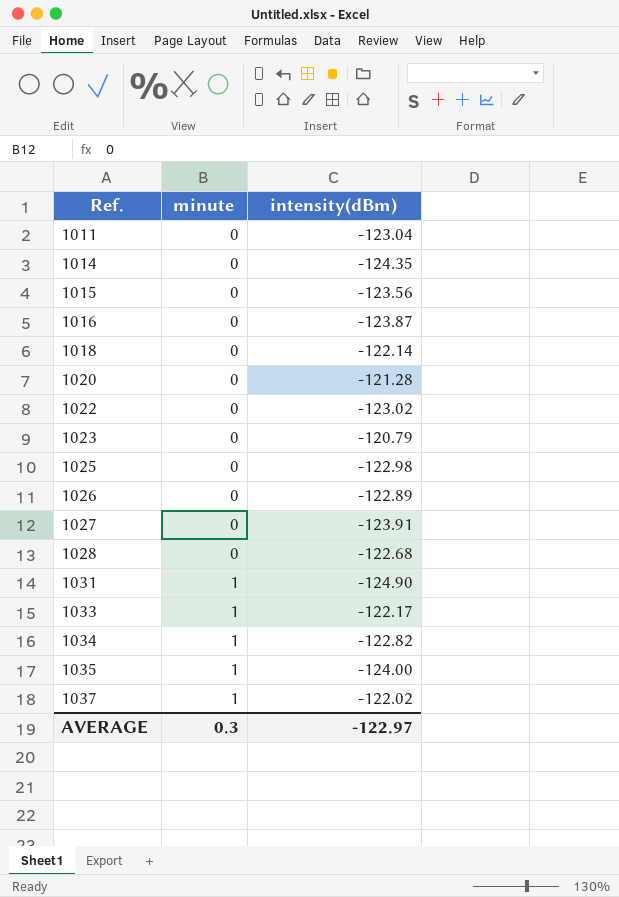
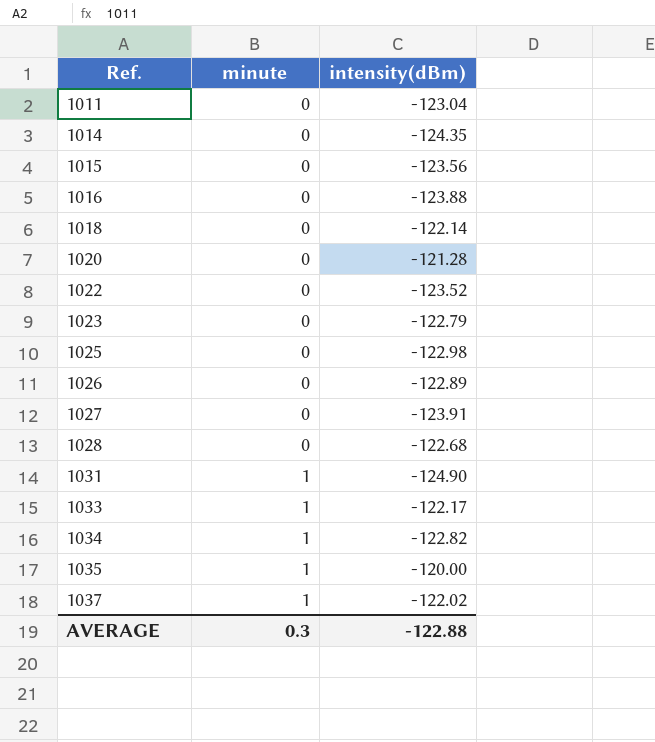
1016 | intensity(dBm): -123.87 -> -123.88
1022 | intensity(dBm): -123.02 -> -123.52
1023 | intensity(dBm): -120.79 -> -122.79
1035 | intensity(dBm): -124.00 -> -120.00
AVERAGE | intensity(dBm): -122.97 -> -122.88

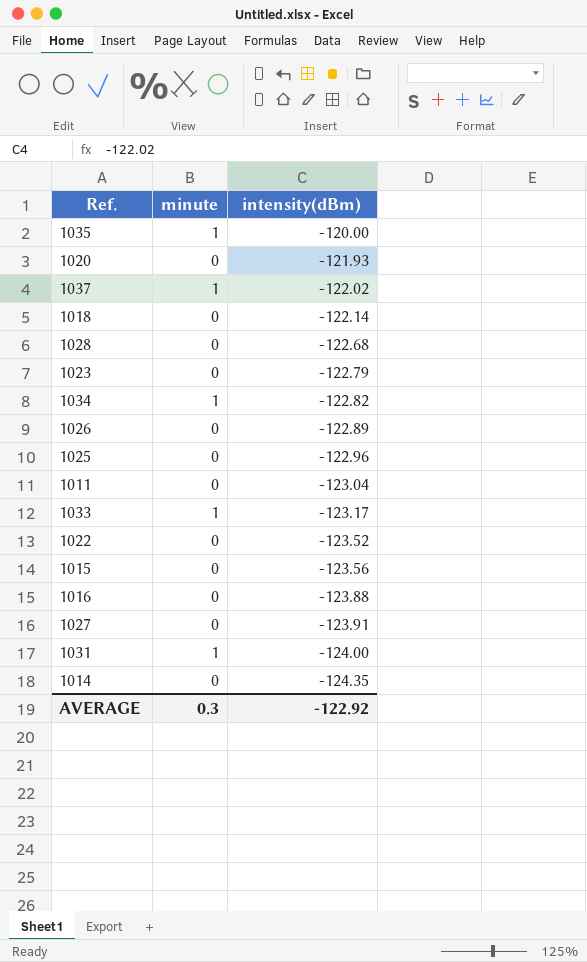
row order: Ref. ascending -> intensity(dBm) descending
1020 | intensity(dBm): -121.28 -> -121.93
1025 | intensity(dBm): -122.98 -> -122.96
1033 | intensity(dBm): -122.17 -> -123.17
1031 | intensity(dBm): -124.90 -> -124.00
AVERAGE | intensity(dBm): -122.88 -> -122.92

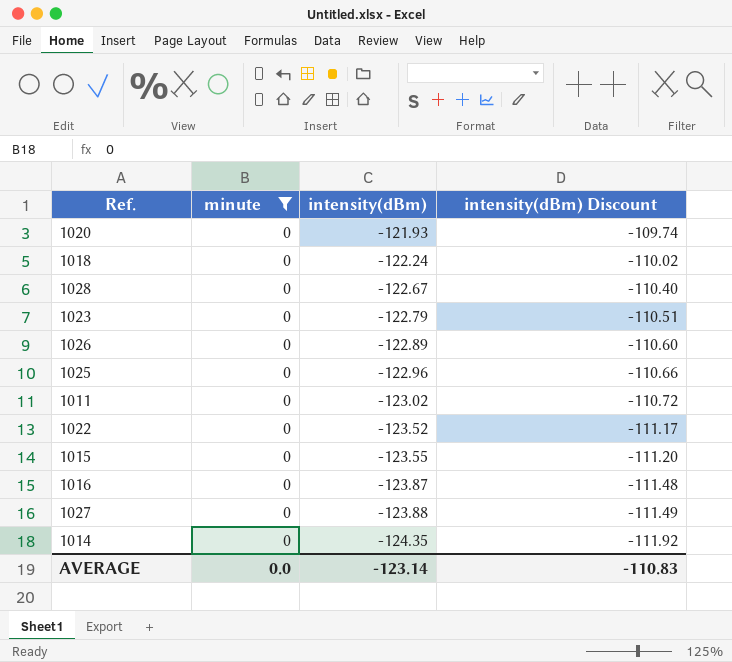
filter: none -> minute = 0
column intensity(dBm) Discount | formula: none -> [intensity(dBm)] * 0.9
1018 | intensity(dBm): -122.14 -> -122.24
1028 | intensity(dBm): -122.68 -> -122.67
1011 | intensity(dBm): -123.04 -> -123.02
1015 | intensity(dBm): -123.56 -> -123.55
1016 | intensity(dBm): -123.88 -> -123.87
1027 | intensity(dBm): -123.91 -> -123.88
AVERAGE | minute: 0.3 -> 0.0
AVERAGE | intensity(dBm): -122.92 -> -123.14

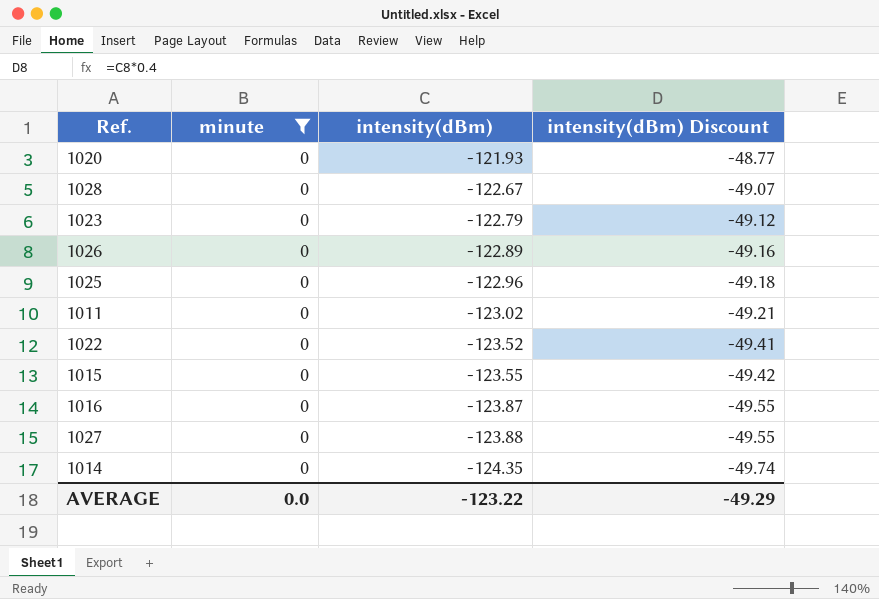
column intensity(dBm) Discount | formula: [intensity(dBm)] * 0.9 -> [intensity(dBm)] * 0.4
row 1018: 0 | -122.24 | -110.02 -> none
AVERAGE | intensity(dBm): -123.14 -> -123.22
AVERAGE | intensity(dBm) Discount: -110.83 -> -49.29

